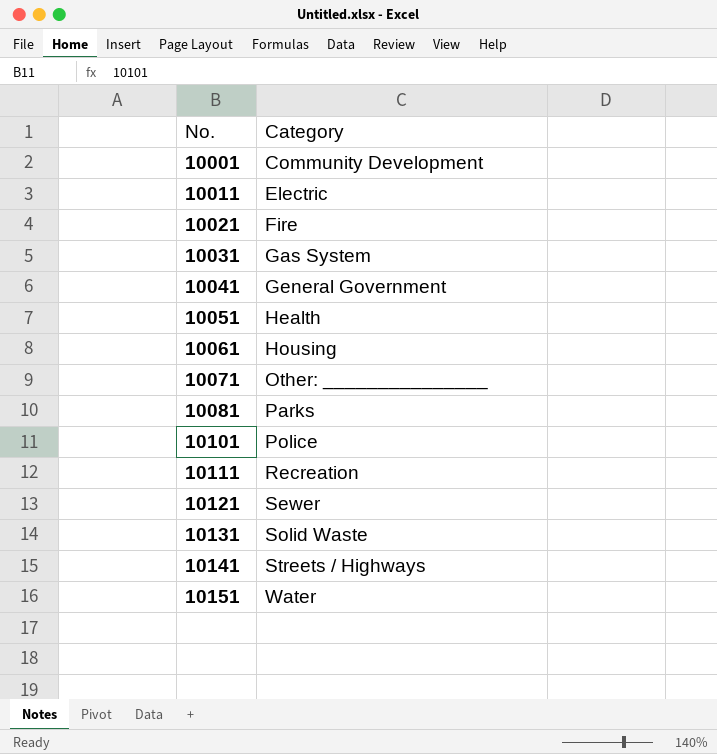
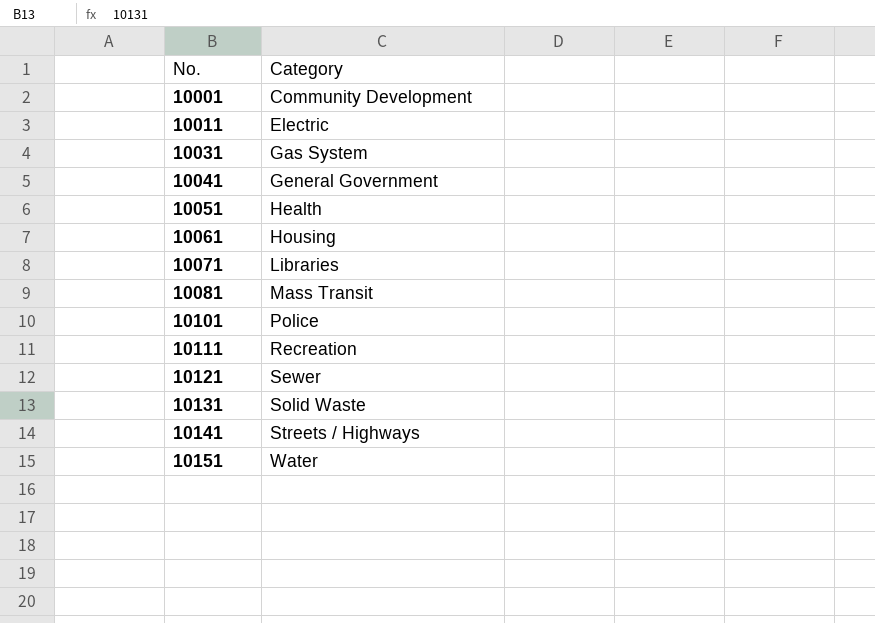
row 10021: Fire -> none
10071 | Category: Other: _______________ -> Libraries
10081 | Category: Parks -> Mass Transit

